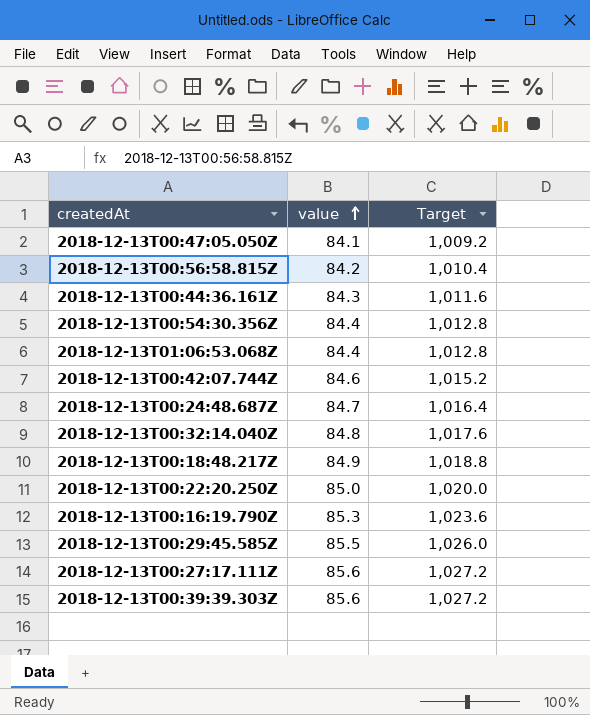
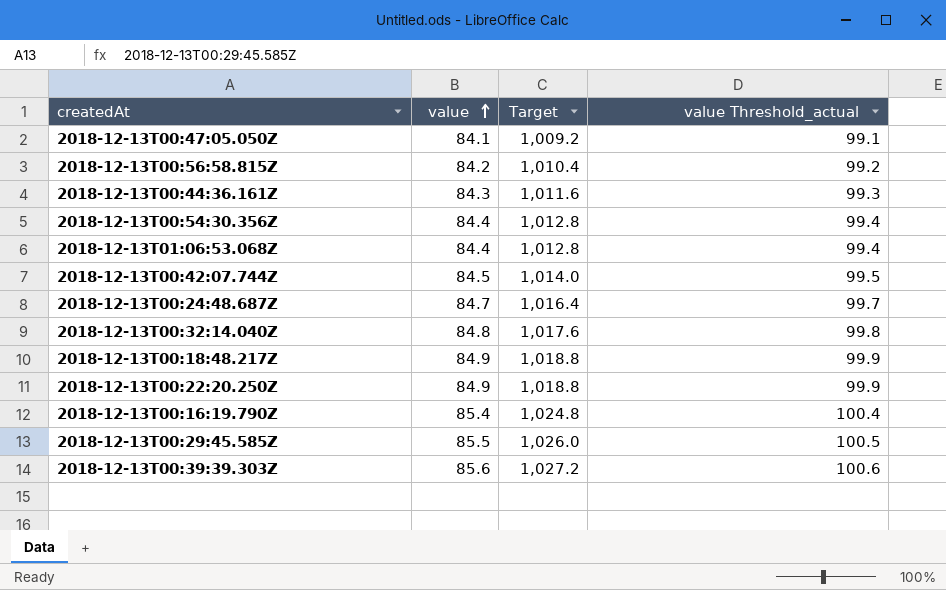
column value Threshold_actual | formula: none -> [value] + 15
row 2018-12-13T00:27:17.111Z: 85.6 | 1,027.2 -> none
2018-12-13T00:42:07.744Z | value: 84.6 -> 84.5
2018-12-13T00:42:07.744Z | Target: 1,015.2 -> 1,014.0
2018-12-13T00:22:20.250Z | value: 85.0 -> 84.9
2018-12-13T00:22:20.250Z | Target: 1,020.0 -> 1,018.8
2018-12-13T00:16:19.790Z | value: 85.3 -> 85.4
2018-12-13T00:16:19.790Z | Target: 1,023.6 -> 1,024.8

